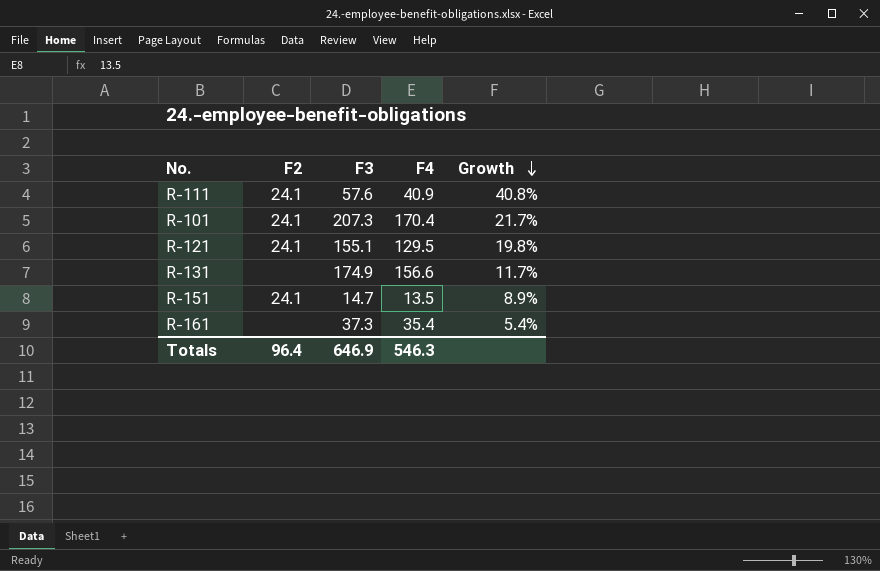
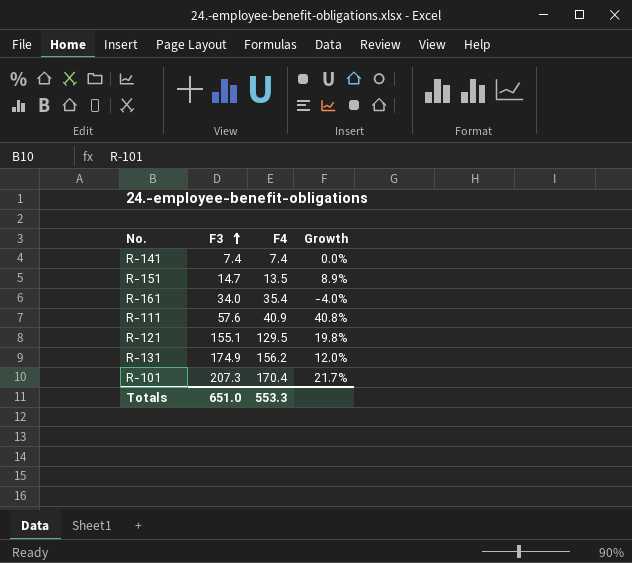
row order: Growth descending -> F3 ascending
column F2 | position: 2 -> none
row R-141: none -> 7.4 | 7.4 | 0.0%
R-161 | F3: 37.3 -> 34.0
R-161 | Growth: 5.4% -> -4.0%
R-131 | F4: 156.6 -> 156.2
R-131 | Growth: 11.7% -> 12.0%
Totals | F3: 646.9 -> 651.0
Totals | F4: 546.3 -> 553.3

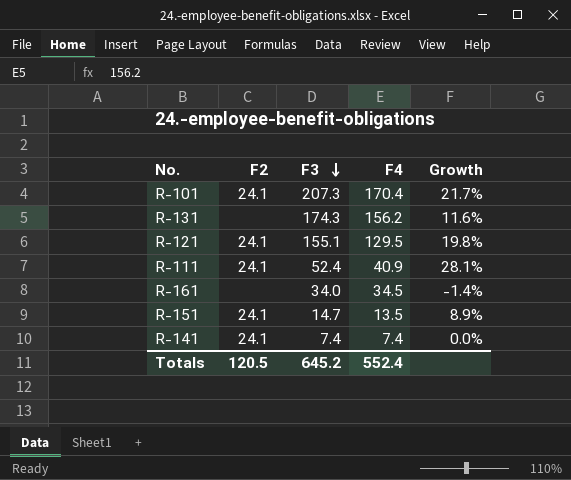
row order: F3 ascending -> F3 descending
column F2 | position: none -> 2
R-131 | F3: 174.9 -> 174.3
R-131 | Growth: 12.0% -> 11.6%
R-111 | F3: 57.6 -> 52.4
R-111 | Growth: 40.8% -> 28.1%
R-161 | F4: 35.4 -> 34.5
R-161 | Growth: -4.0% -> -1.4%
Totals | F3: 651.0 -> 645.2
Totals | F4: 553.3 -> 552.4

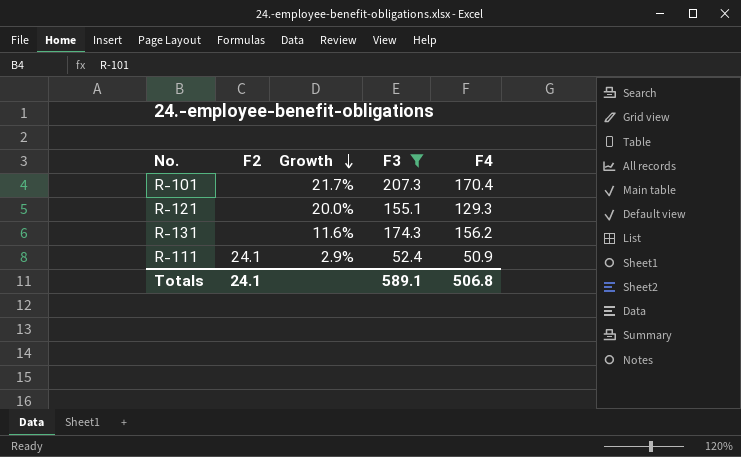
filter: none -> F3 >= 52.4
row order: F3 descending -> Growth descending
column Growth | position: 5 -> 3
R-101 | F2: 24.1 -> none
R-121 | F2: 24.1 -> none
R-121 | Growth: 19.8% -> 20.0%
R-121 | F4: 129.5 -> 129.3
R-111 | Growth: 28.1% -> 2.9%
R-111 | F4: 40.9 -> 50.9
Totals | F2: 120.5 -> 24.1
Totals | F3: 645.2 -> 589.1
Totals | F4: 552.4 -> 506.8

